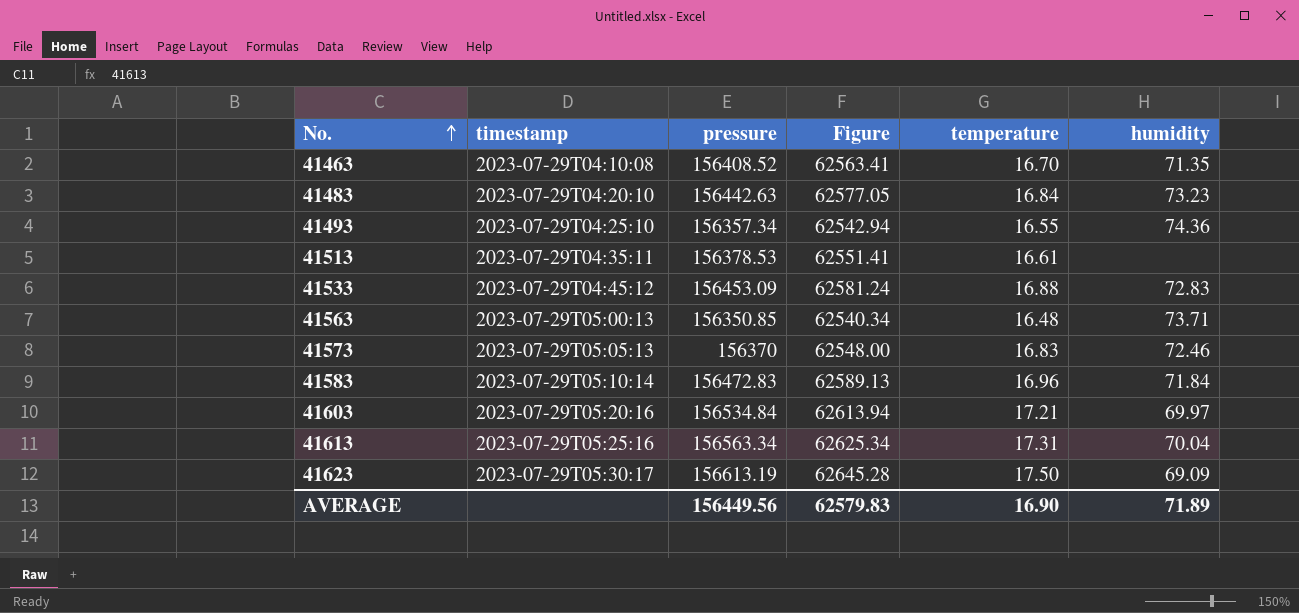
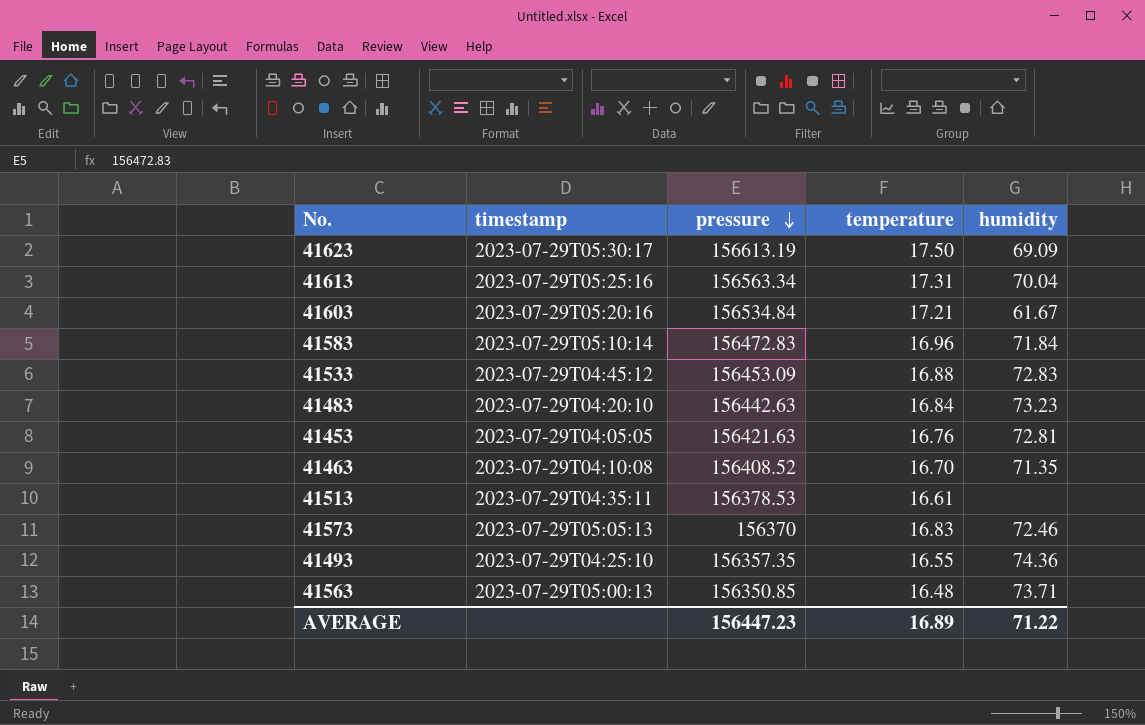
row order: No. ascending -> pressure descending
column Figure | formula: [pressure] * 0.4 -> none
41603 | humidity: 69.97 -> 61.67
row 41453: none -> 2023-07-29T04:05:05 | 156421.63 | 16.76 | 72.81
41493 | pressure: 156357.34 -> 156357.35
AVERAGE | pressure: 156449.56 -> 156447.23
AVERAGE | temperature: 16.90 -> 16.89
AVERAGE | humidity: 71.89 -> 71.22

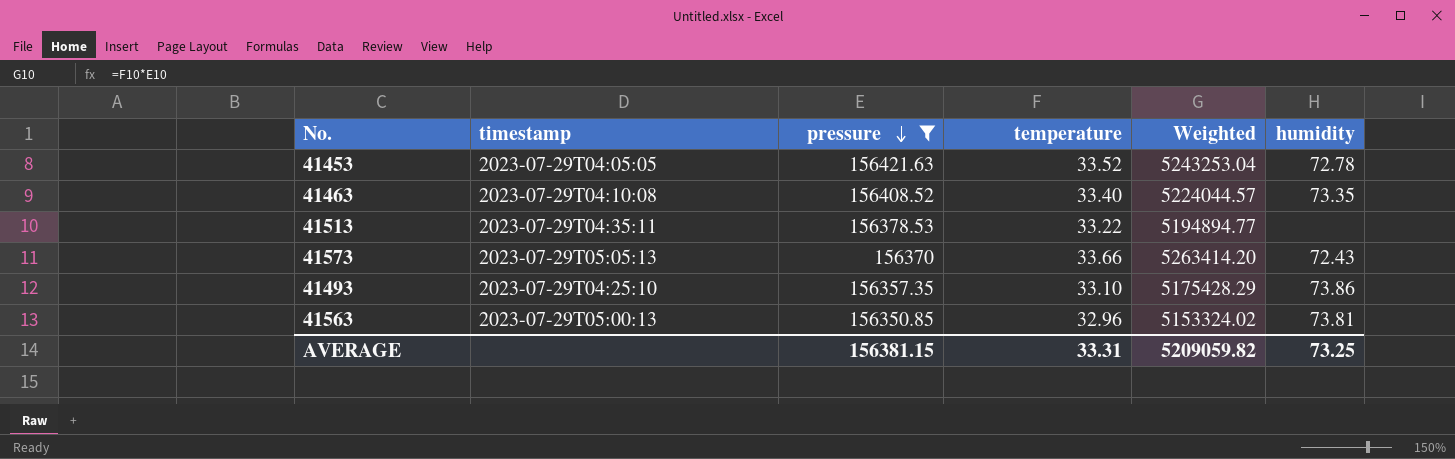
filter: none -> pressure <= 156421.63
column Weighted | formula: none -> [pressure] * [temperature]
41453 | temperature: 16.76 -> 33.52
41453 | humidity: 72.81 -> 72.78
41463 | temperature: 16.70 -> 33.40
41463 | humidity: 71.35 -> 73.35
41513 | temperature: 16.61 -> 33.22
41573 | temperature: 16.83 -> 33.66
41573 | humidity: 72.46 -> 72.43
41493 | temperature: 16.55 -> 33.10
41493 | humidity: 74.36 -> 73.86
41563 | temperature: 16.48 -> 32.96
41563 | humidity: 73.71 -> 73.81
AVERAGE | pressure: 156447.23 -> 156381.15
AVERAGE | temperature: 16.89 -> 33.31
AVERAGE | humidity: 71.22 -> 73.25

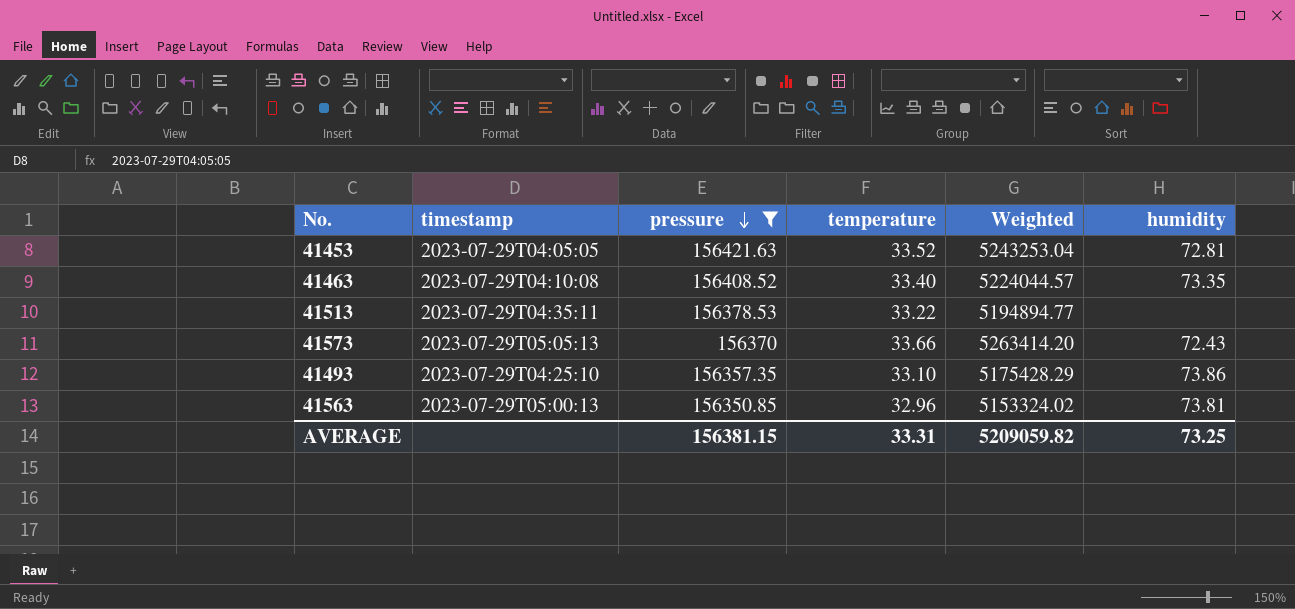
41453 | humidity: 72.78 -> 72.81

